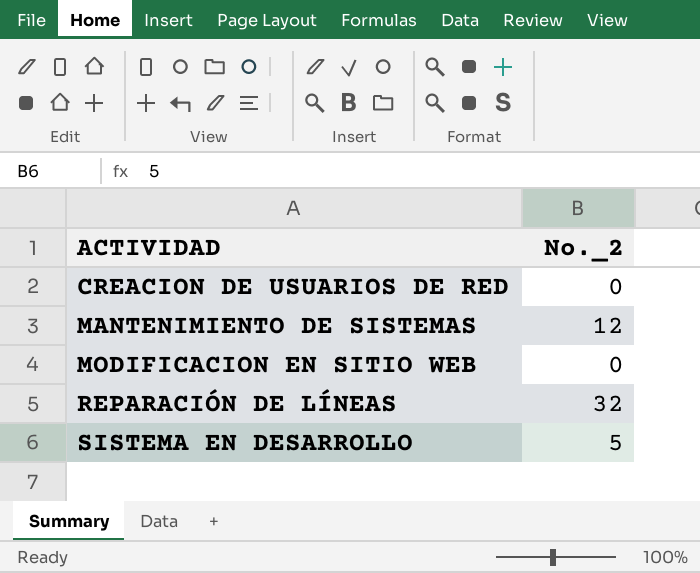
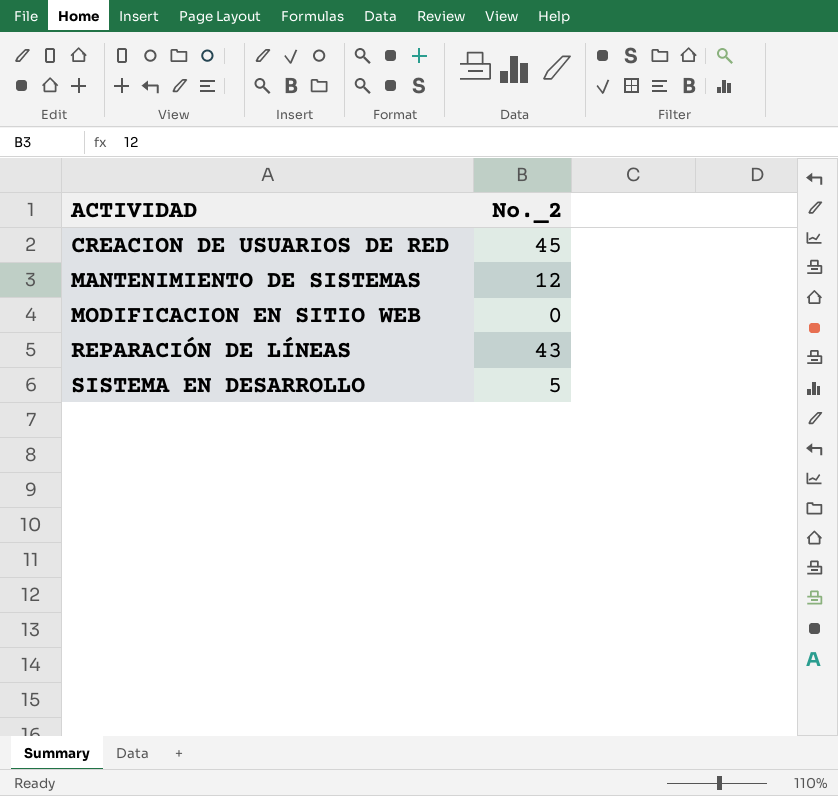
CREACION DE USUARIOS DE RED | No._2: 0 -> 45
REPARACIÓN DE LÍNEAS | No._2: 32 -> 43

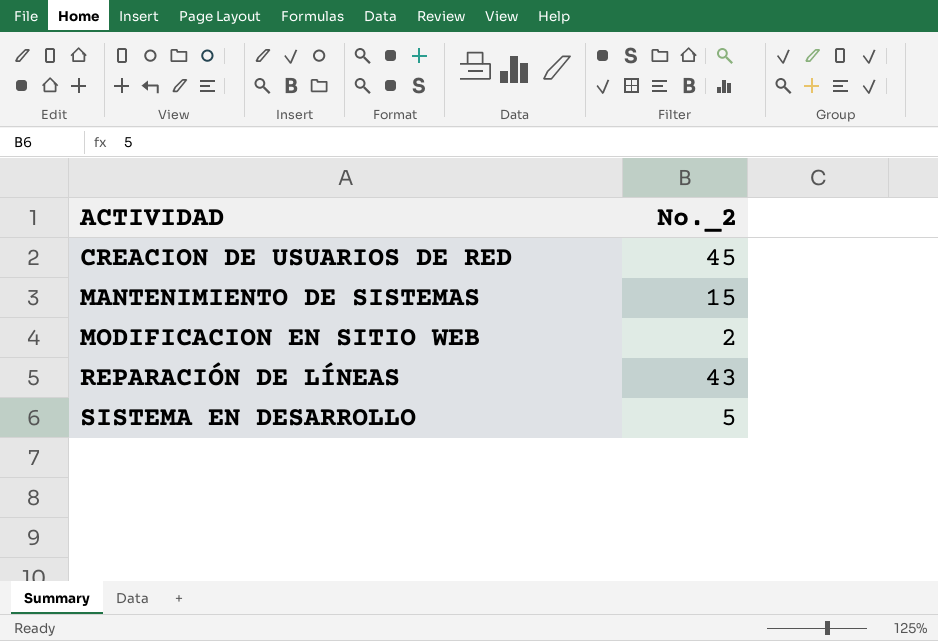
MANTENIMIENTO DE SISTEMAS | No._2: 12 -> 15
MODIFICACION EN SITIO WEB | No._2: 0 -> 2

